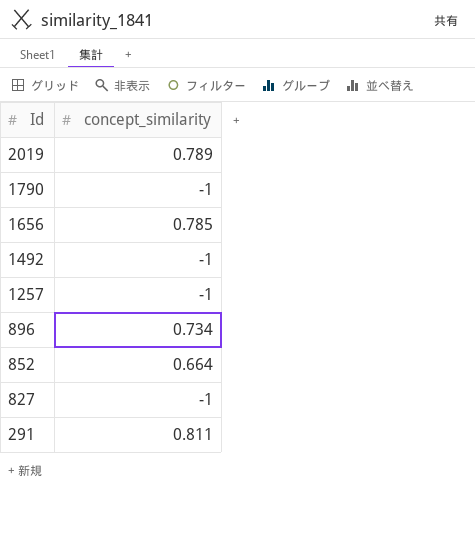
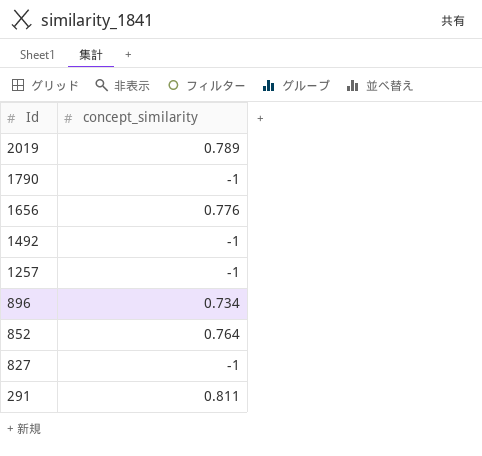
1656 | concept_similarity: 0.785 -> 0.776
852 | concept_similarity: 0.664 -> 0.764

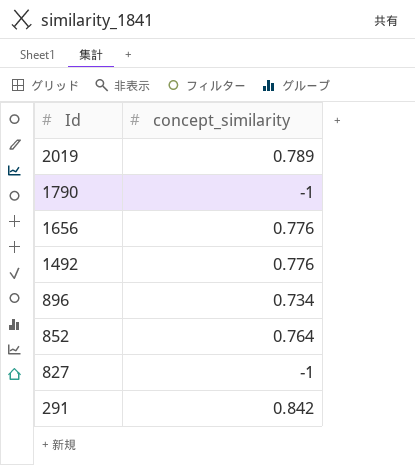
row 1257: -1 -> none
1492 | concept_similarity: -1 -> 0.776
291 | concept_similarity: 0.811 -> 0.842

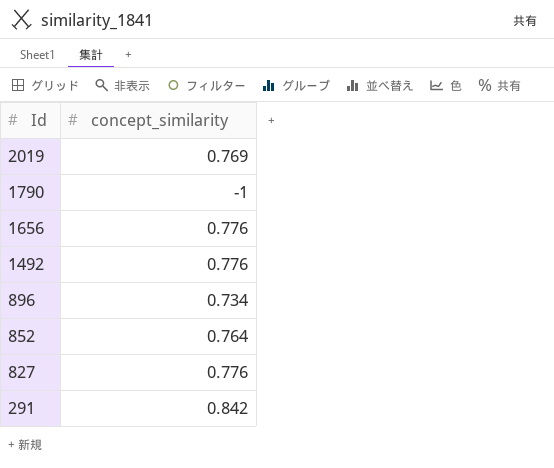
2019 | concept_similarity: 0.789 -> 0.769
827 | concept_similarity: -1 -> 0.776

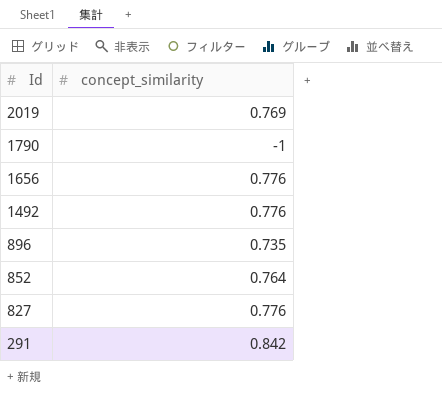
896 | concept_similarity: 0.734 -> 0.735

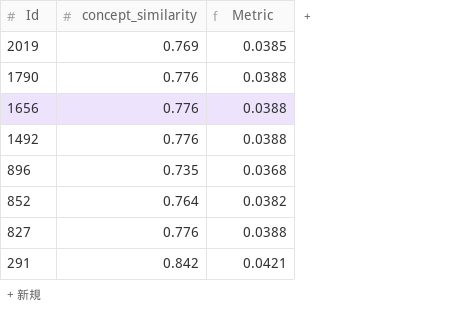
column Metric | formula: none -> [concept_similarity] * 0.05
1790 | concept_similarity: -1 -> 0.776

